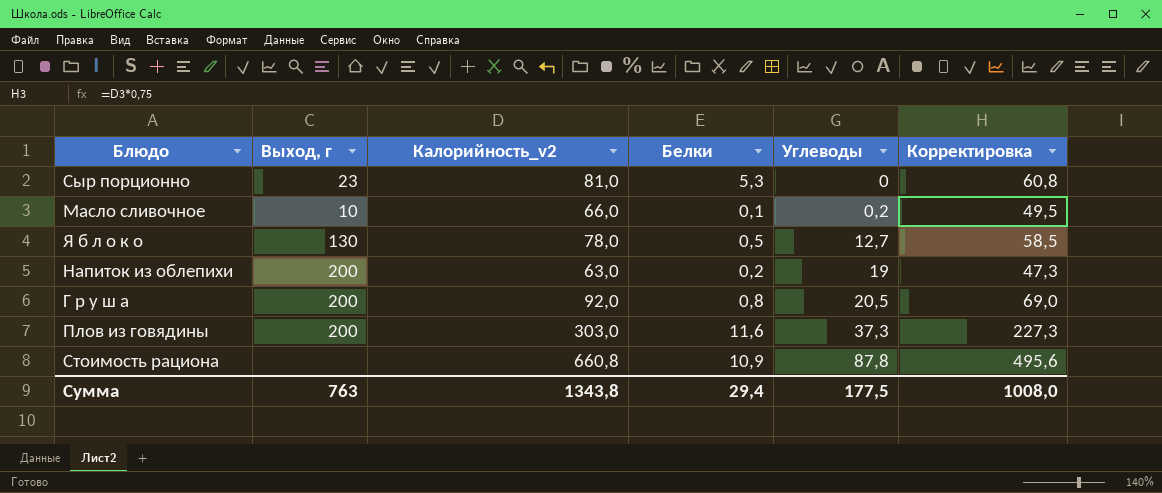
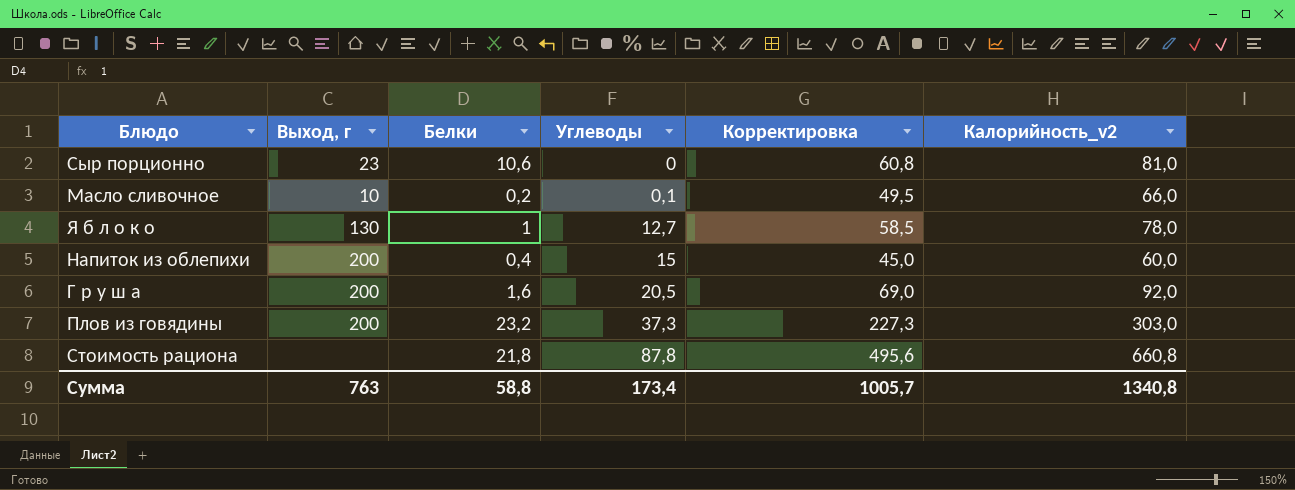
column Калорийность_v2 | position: 3 -> 6
Сыр порционно | Белки: 5,3 -> 10,6
Масло сливочное | Белки: 0,1 -> 0,2
Масло сливочное | Углеводы: 0,2 -> 0,1
Я б л о к о | Белки: 0,5 -> 1
Напиток из облепихи | Белки: 0,2 -> 0,4
Напиток из облепихи | Углеводы: 19 -> 15
Напиток из облепихи | Корректировка: 47,3 -> 45,0
Напиток из облепихи | Калорийность_v2: 63,0 -> 60,0
Г р у ш а | Белки: 0,8 -> 1,6
Плов из говядины | Белки: 11,6 -> 23,2
Стоимость рациона | Белки: 10,9 -> 21,8
Сумма | Белки: 29,4 -> 58,8
Сумма | Углеводы: 177,5 -> 173,4
Сумма | Корректировка: 1008,0 -> 1005,7
Сумма | Калорийность_v2: 1343,8 -> 1340,8

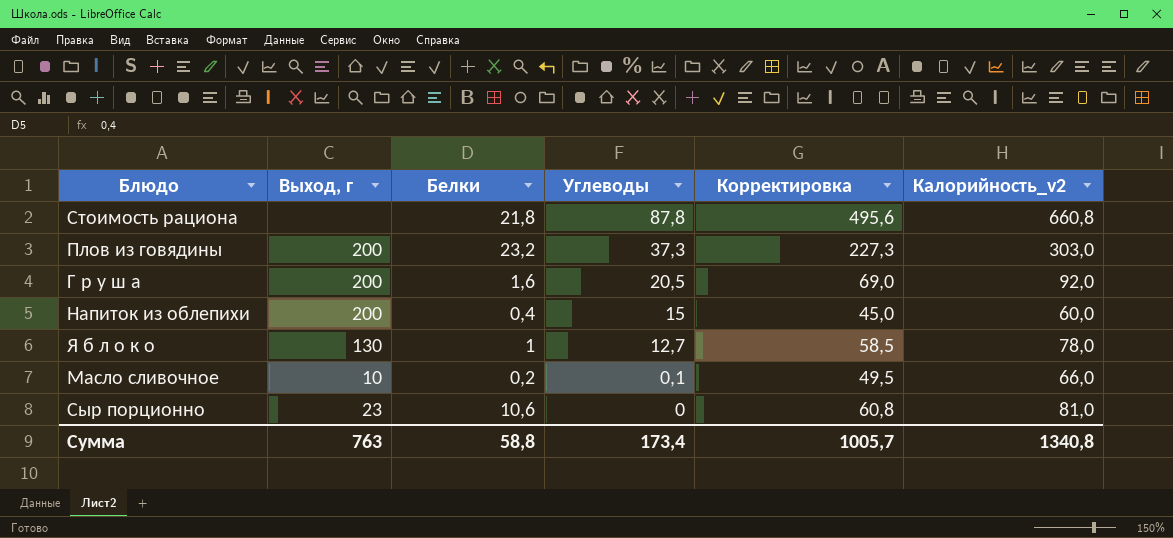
row order: Углеводы ascending -> Углеводы descending

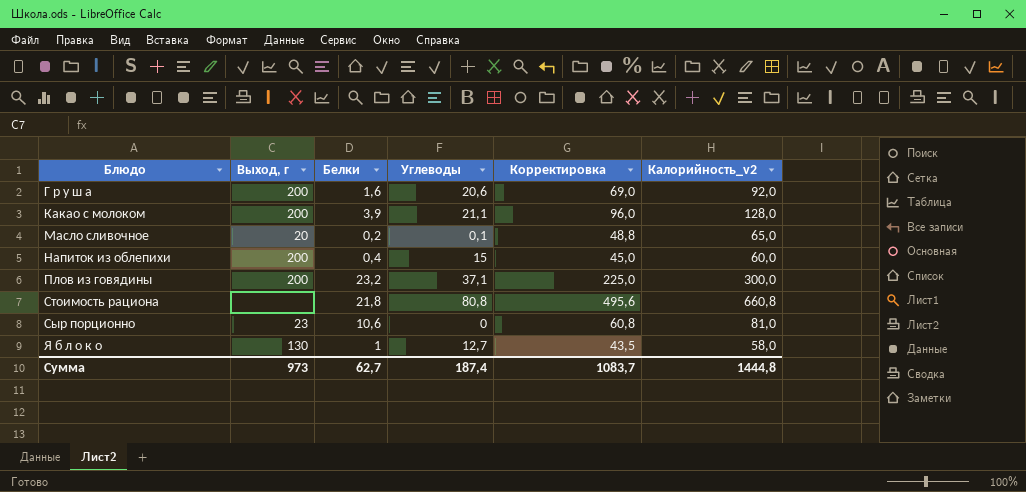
row order: Углеводы descending -> Блюдо ascending
Г р у ш а | Углеводы: 20,5 -> 20,6
row Какао с молоком: none -> 200 | 3,9 | 21,1 | 96,0 | 128,0
Масло сливочное | Выход, г: 10 -> 20
Масло сливочное | Корректировка: 49,5 -> 48,8
Масло сливочное | Калорийность_v2: 66,0 -> 65,0
Плов из говядины | Углеводы: 37,3 -> 37,1
Плов из говядины | Корректировка: 227,3 -> 225,0
Плов из говядины | Калорийность_v2: 303,0 -> 300,0
Стоимость рациона | Углеводы: 87,8 -> 80,8
Я б л о к о | Корректировка: 58,5 -> 43,5
Я б л о к о | Калорийность_v2: 78,0 -> 58,0
Сумма | Выход, г: 763 -> 973
Сумма | Белки: 58,8 -> 62,7
Сумма | Углеводы: 173,4 -> 187,4
Сумма | Корректировка: 1005,7 -> 1083,7
Сумма | Калорийность_v2: 1340,8 -> 1444,8

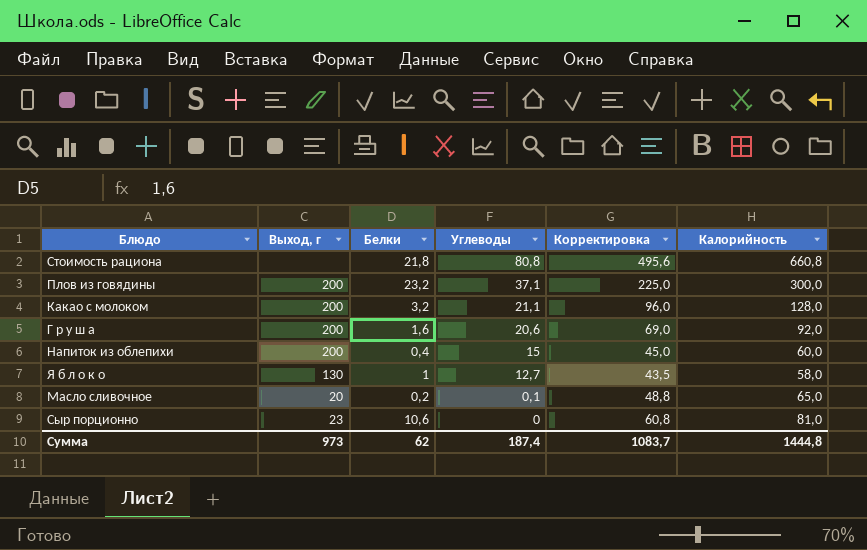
row order: Блюдо ascending -> Углеводы descending
column name: Калорийность_v2 -> Калорийность
Какао с молоком | Белки: 3,9 -> 3,2
Сумма | Белки: 62,7 -> 62

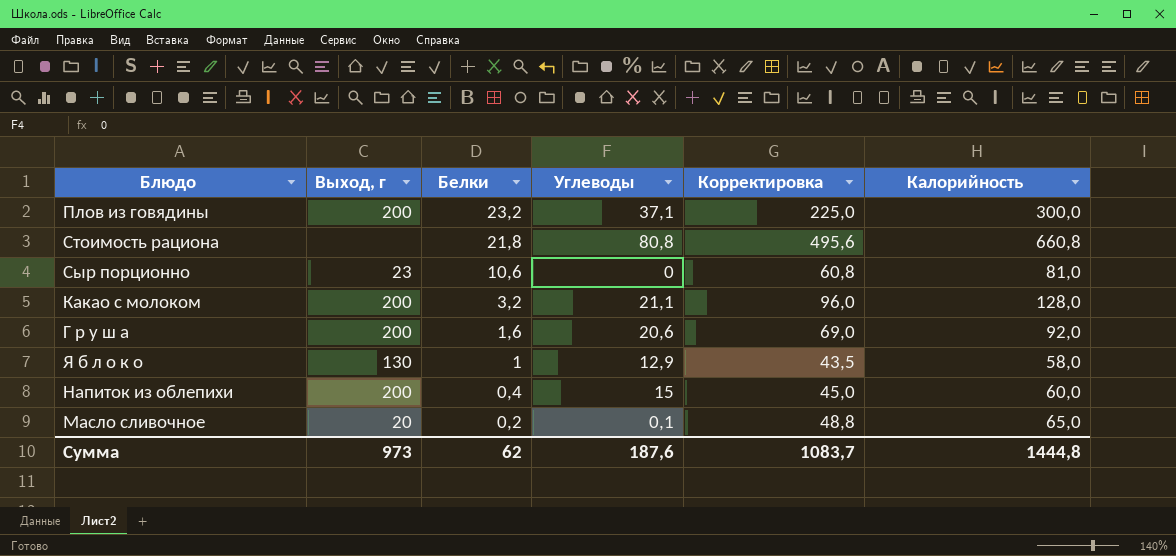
row order: Углеводы descending -> Белки descending
Я б л о к о | Углеводы: 12,7 -> 12,9
Сумма | Углеводы: 187,4 -> 187,6

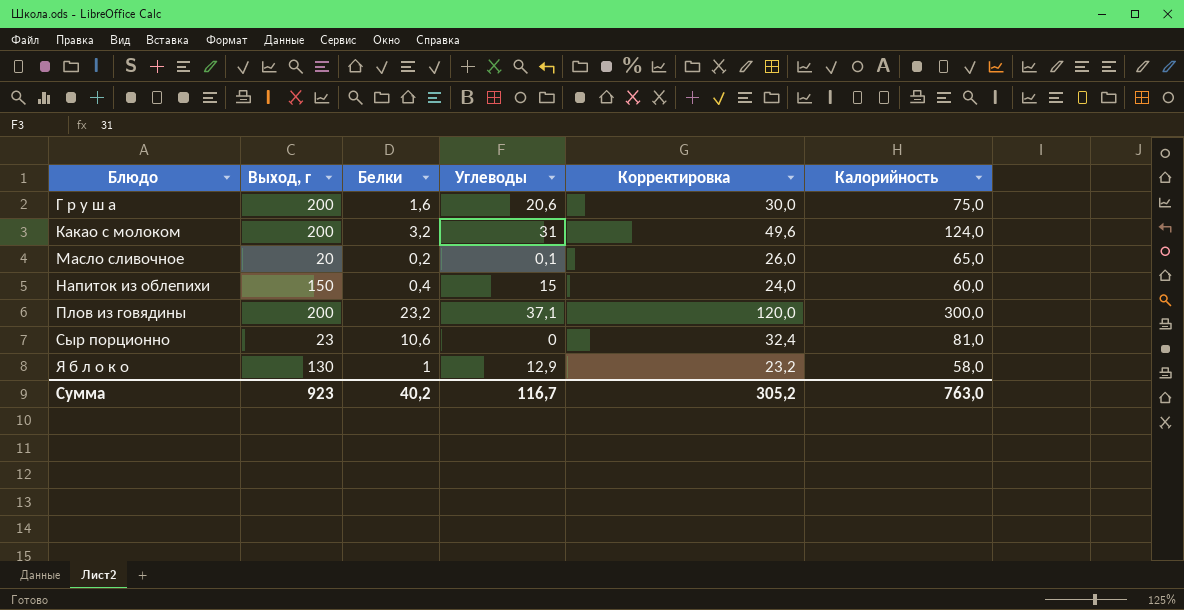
row order: Белки descending -> Блюдо ascending
column Корректировка | formula: [Калорийность] * 0,75 -> [Калорийность] * 0,4
row Стоимость рациона: none | 21,8 | 80,8 | 495,6 | 660,8 -> none
Г р у ш а | Калорийность: 92,0 -> 75,0
Какао с молоком | Углеводы: 21,1 -> 31
Какао с молоком | Калорийность: 128,0 -> 124,0
Напиток из облепихи | Выход, г: 200 -> 150
Сумма | Выход, г: 973 -> 923
Сумма | Белки: 62 -> 40,2
Сумма | Углеводы: 187,6 -> 116,7
Сумма | Корректировка: 1083,7 -> 305,2
Сумма | Калорийность: 1444,8 -> 763,0

